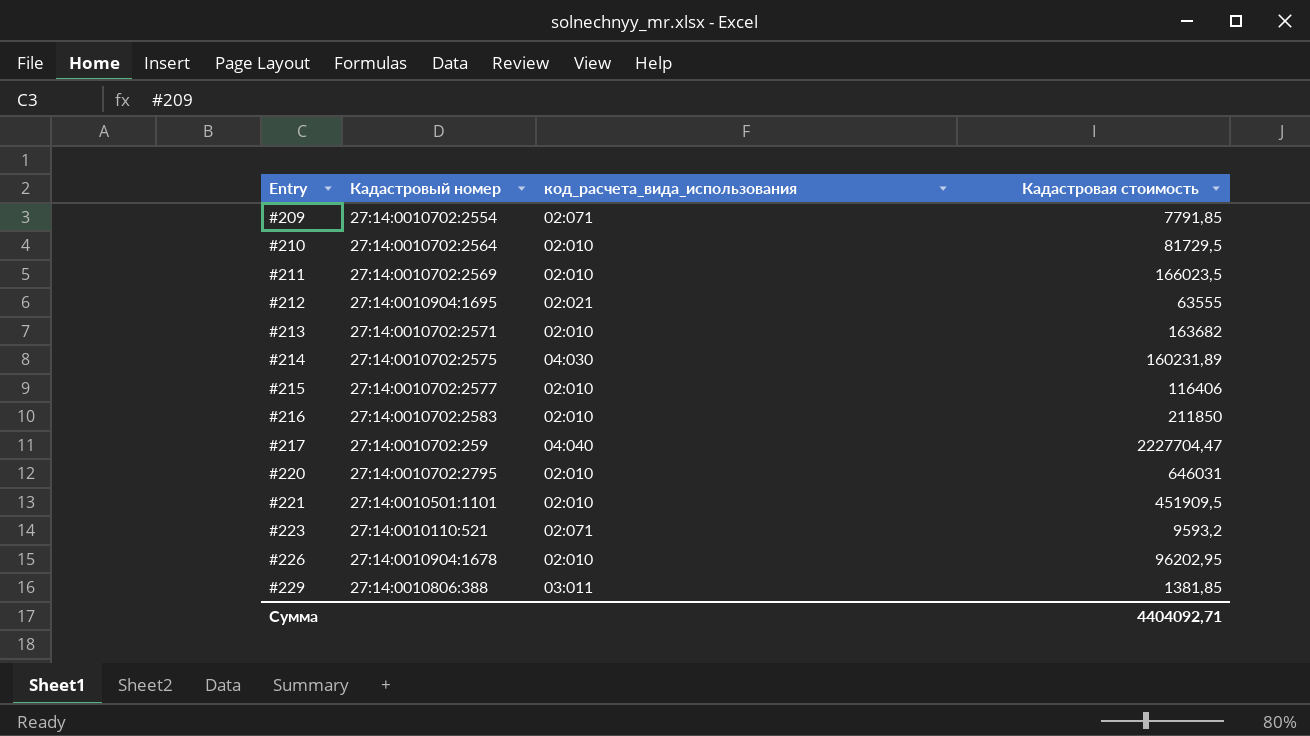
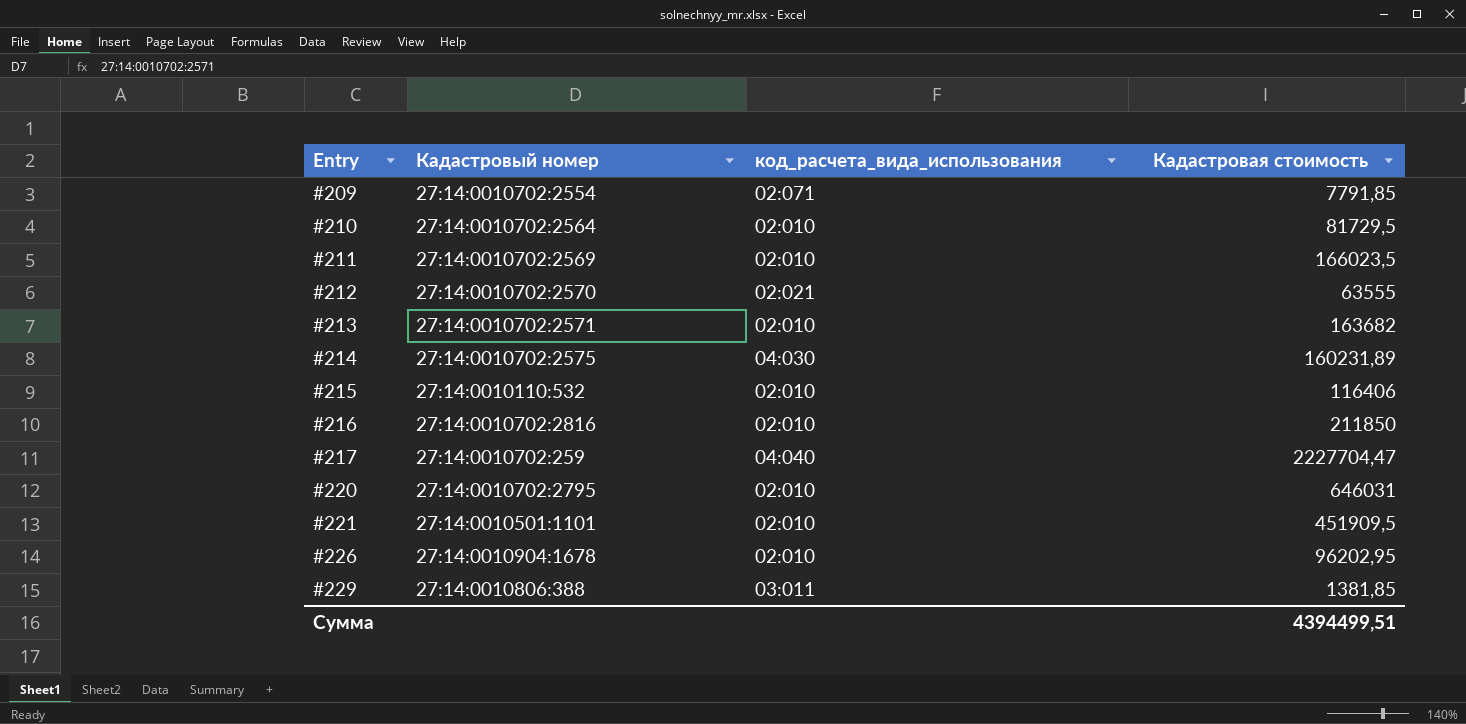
row #223: 27:14:0010110:521 | 02:071 | 9593,2 -> none
#212 | Кадастровый номер: 27:14:0010904:1695 -> 27:14:0010702:2570
#215 | Кадастровый номер: 27:14:0010702:2577 -> 27:14:0010110:532
#216 | Кадастровый номер: 27:14:0010702:2583 -> 27:14:0010702:2816
Сумма | Кадастровая стоимость: 4404092,71 -> 4394499,51

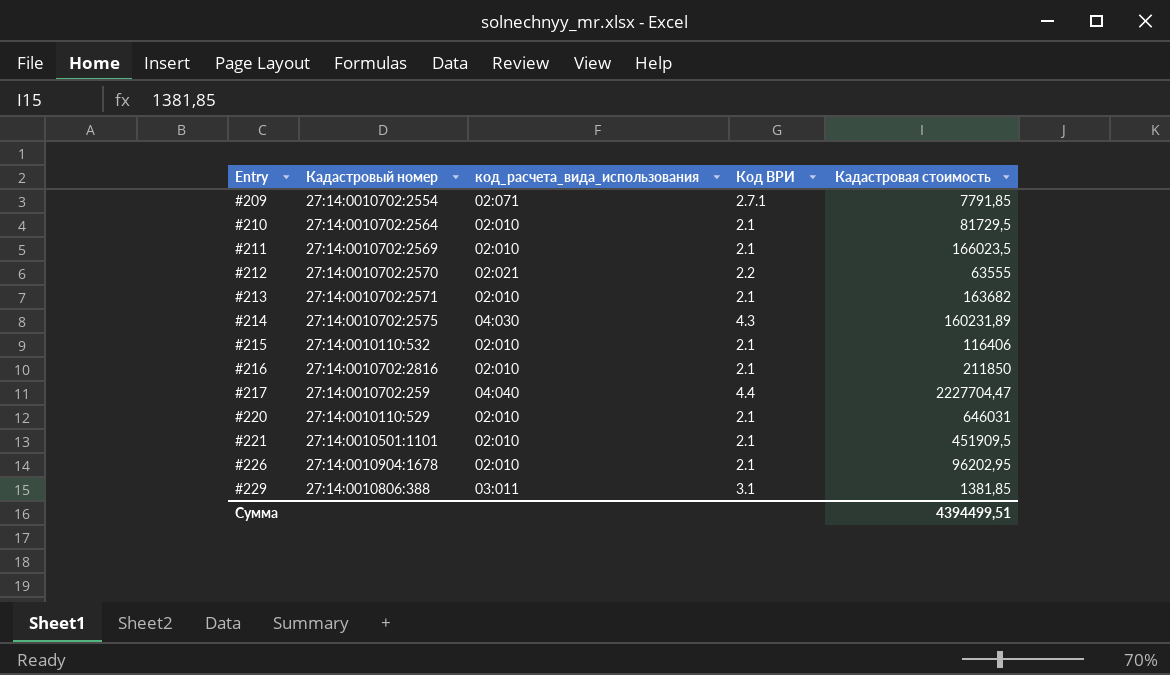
column Код ВРИ | position: none -> 4
#220 | Кадастровый номер: 27:14:0010702:2795 -> 27:14:0010110:529

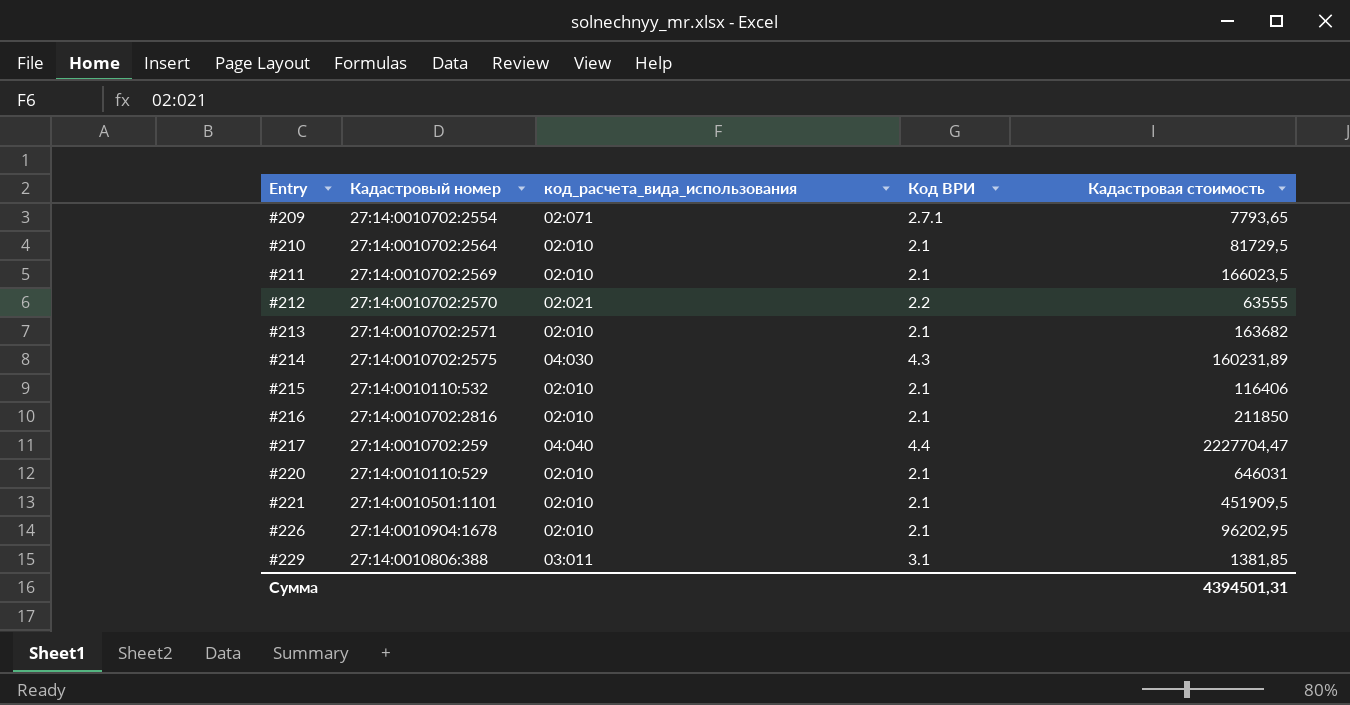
#209 | Кадастровая стоимость: 7791,85 -> 7793,65
Сумма | Кадастровая стоимость: 4394499,51 -> 4394501,31

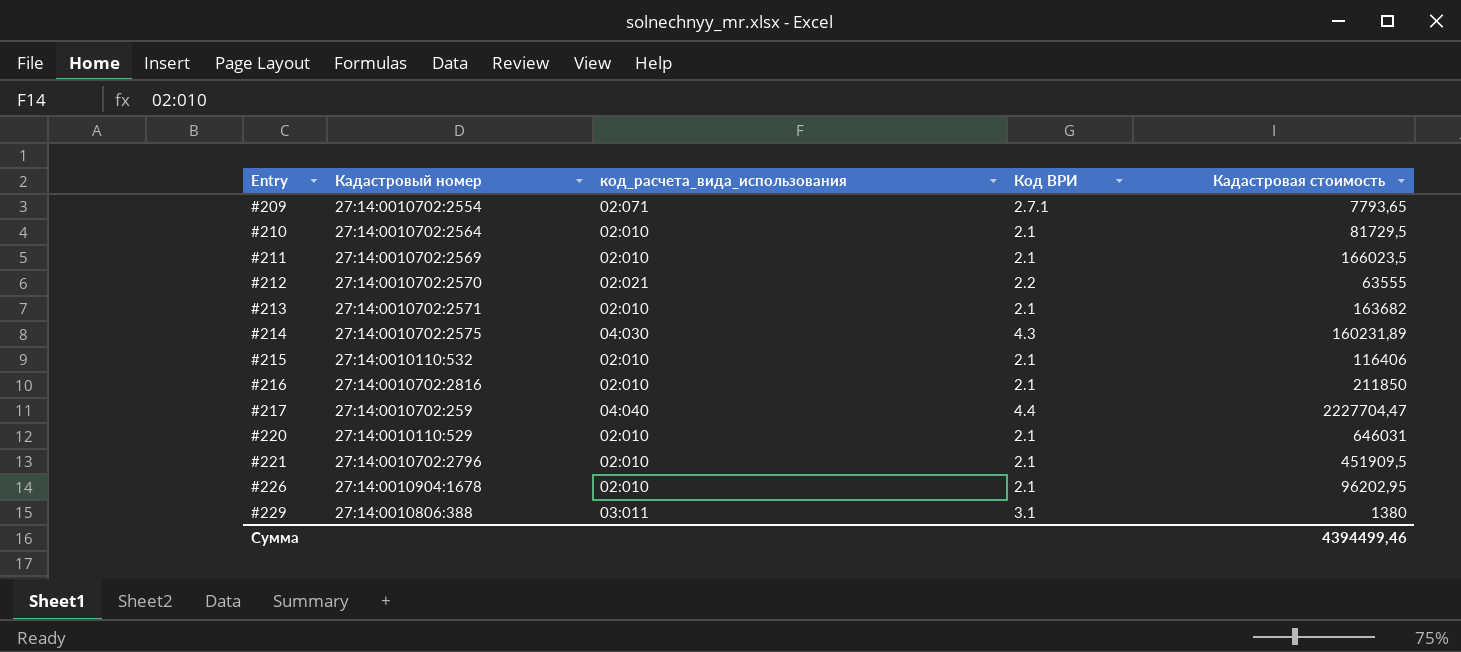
#221 | Кадастровый номер: 27:14:0010501:1101 -> 27:14:0010702:2796
#229 | Кадастровая стоимость: 1381,85 -> 1380
Сумма | Кадастровая стоимость: 4394501,31 -> 4394499,46

